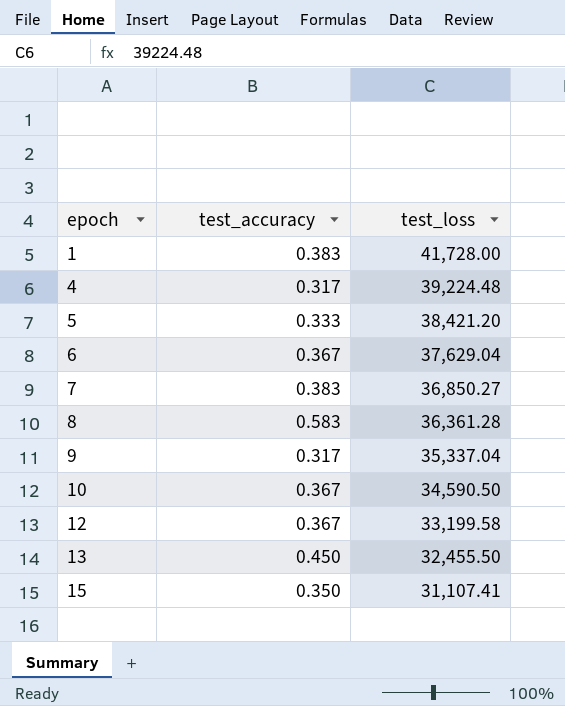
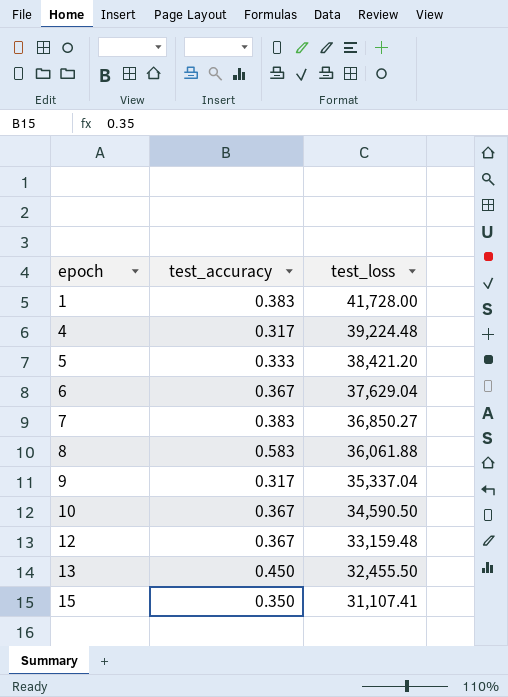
8 | test_loss: 36,361.28 -> 36,061.88
12 | test_loss: 33,199.58 -> 33,159.48

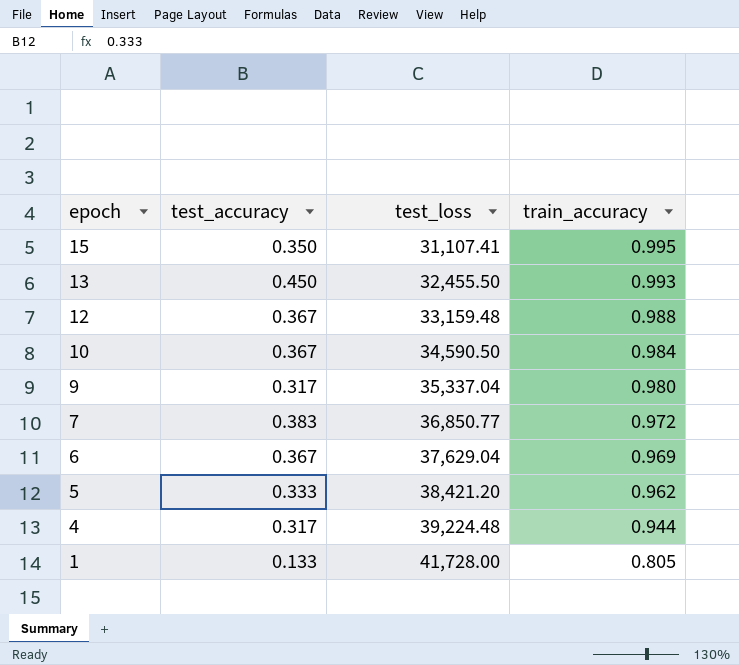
row order: epoch ascending -> epoch descending
column train_accuracy | position: none -> 4
row 8: 0.583 | 36,061.88 -> none
7 | test_loss: 36,850.27 -> 36,850.77
1 | test_accuracy: 0.383 -> 0.133

